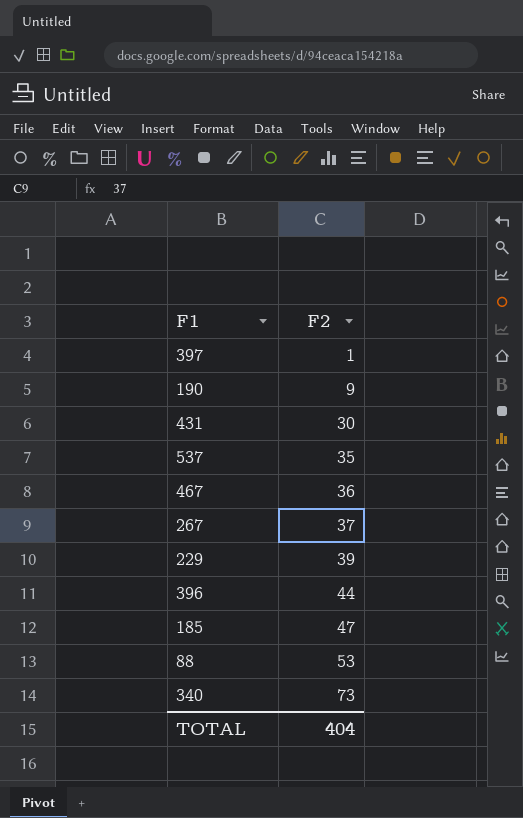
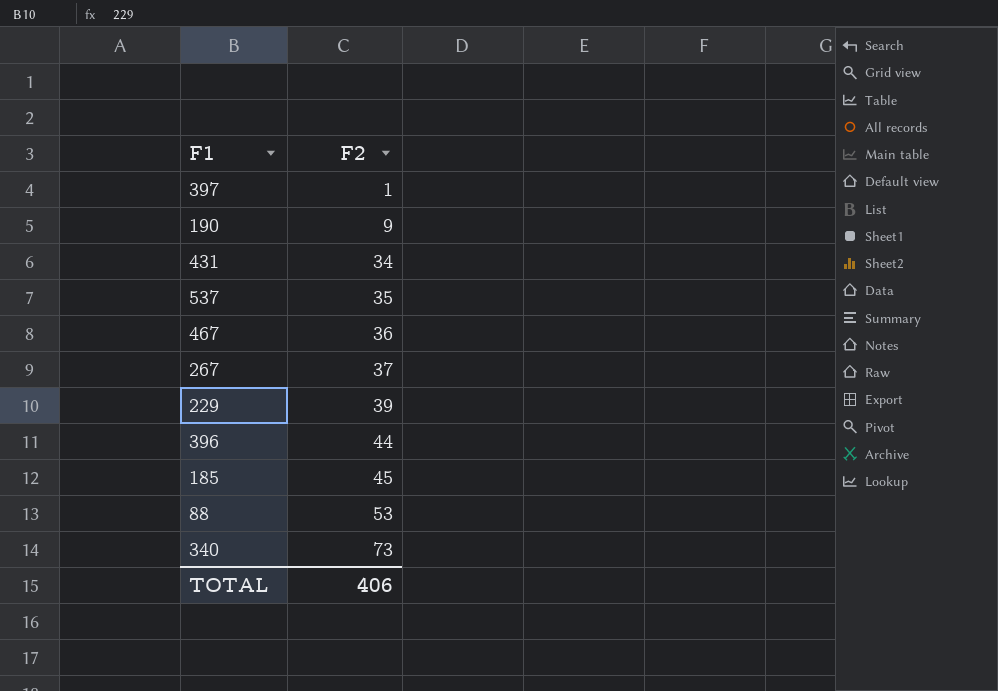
431 | F2: 30 -> 34
185 | F2: 47 -> 45
TOTAL | F2: 404 -> 406

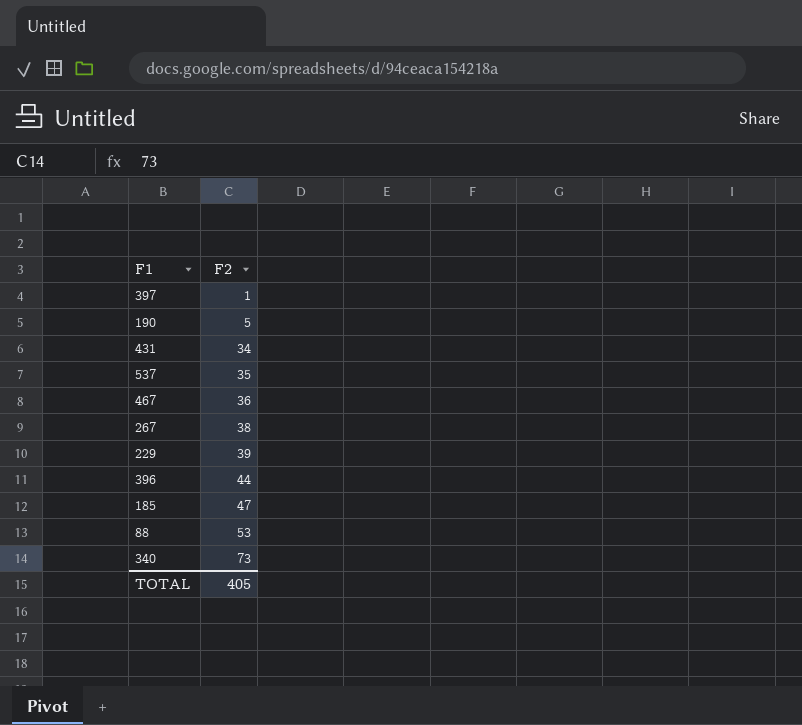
190 | F2: 9 -> 5
267 | F2: 37 -> 38
185 | F2: 45 -> 47
TOTAL | F2: 406 -> 405

